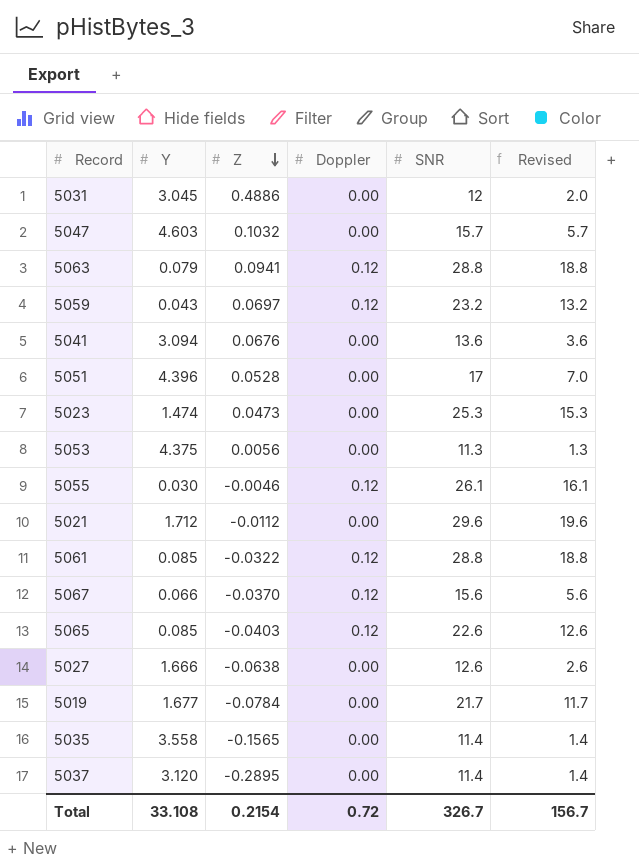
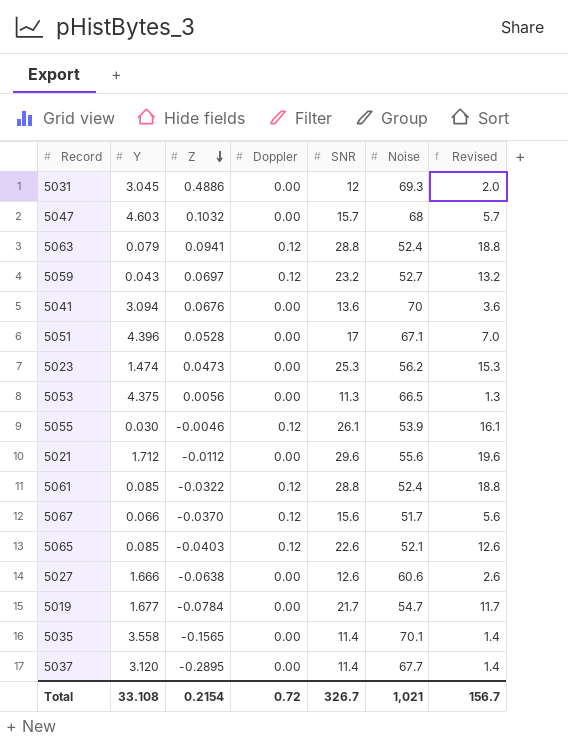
column Noise | position: none -> 6

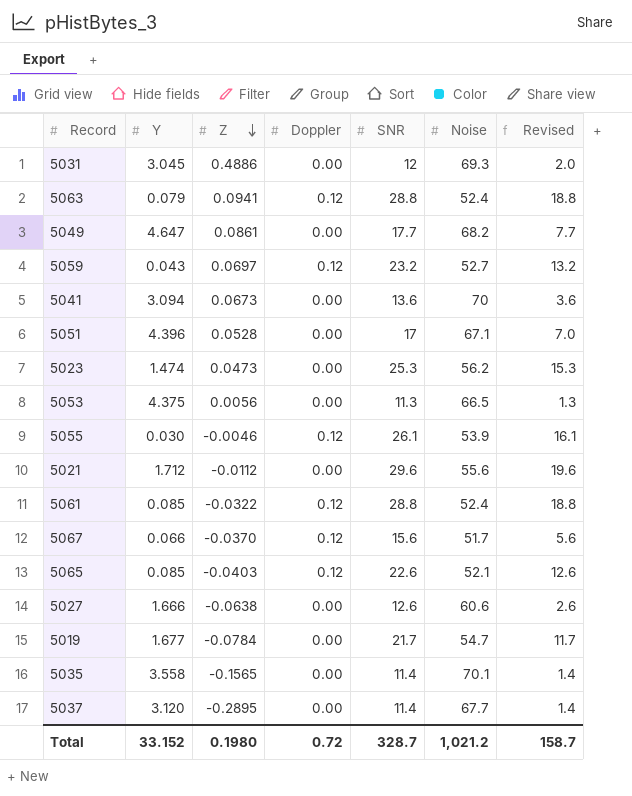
row 5047: 4.603 | 0.1032 | 0.00 | 15.7 | 68 | 5.7 -> none
row 5049: none -> 4.647 | 0.0861 | 0.00 | 17.7 | 68.2 | 7.7
5041 | Z: 0.0676 -> 0.0673
Total | Y: 33.108 -> 33.152
Total | Z: 0.2154 -> 0.1980
Total | SNR: 326.7 -> 328.7
Total | Noise: 1,021 -> 1,021.2
Total | Revised: 156.7 -> 158.7

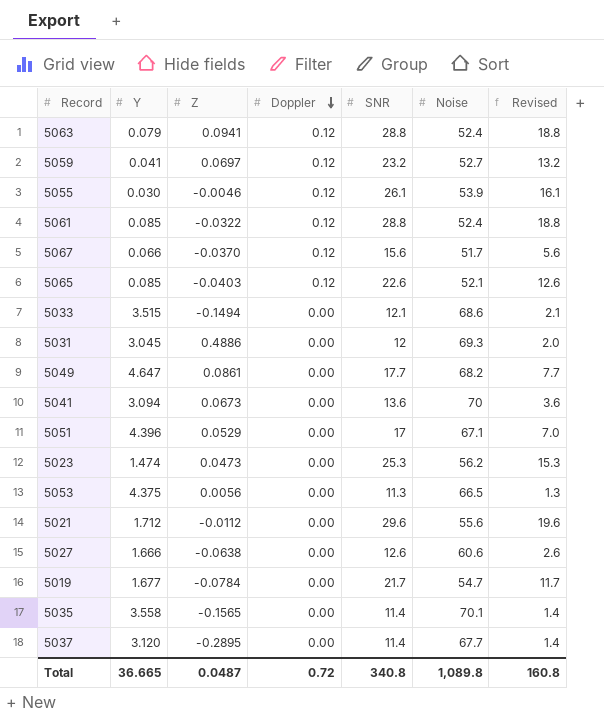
row order: Z descending -> Doppler descending
5059 | Y: 0.043 -> 0.041
row 5033: none -> 3.515 | -0.1494 | 0.00 | 12.1 | 68.6 | 2.1
5051 | Z: 0.0528 -> 0.0529
Total | Y: 33.152 -> 36.665
Total | Z: 0.1980 -> 0.0487
Total | SNR: 328.7 -> 340.8
Total | Noise: 1,021.2 -> 1,089.8
Total | Revised: 158.7 -> 160.8

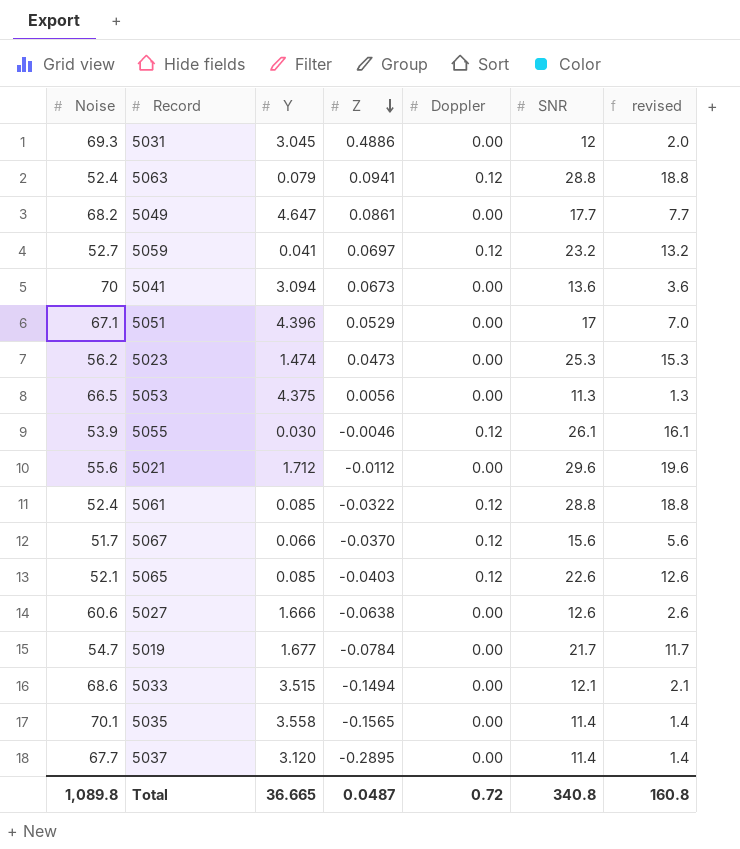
row order: Doppler descending -> Z descending
column Noise | position: 6 -> 1
column name: Revised -> revised

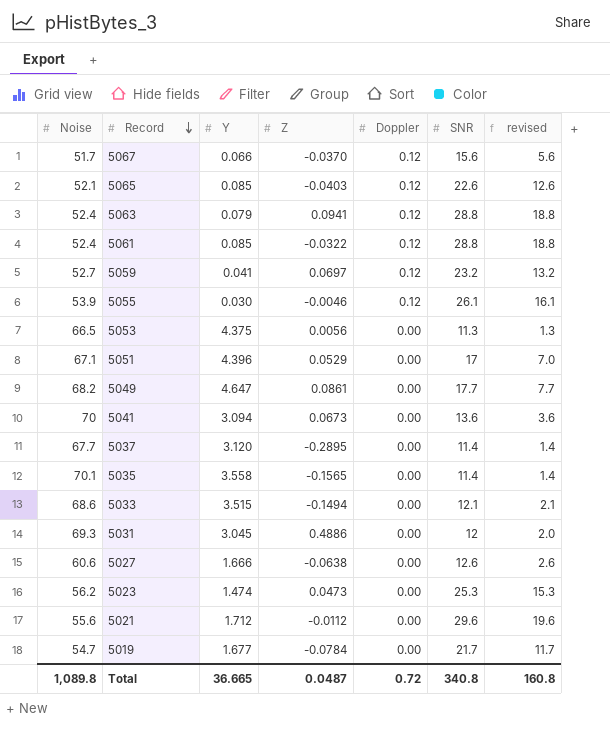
row order: Z descending -> Record descending

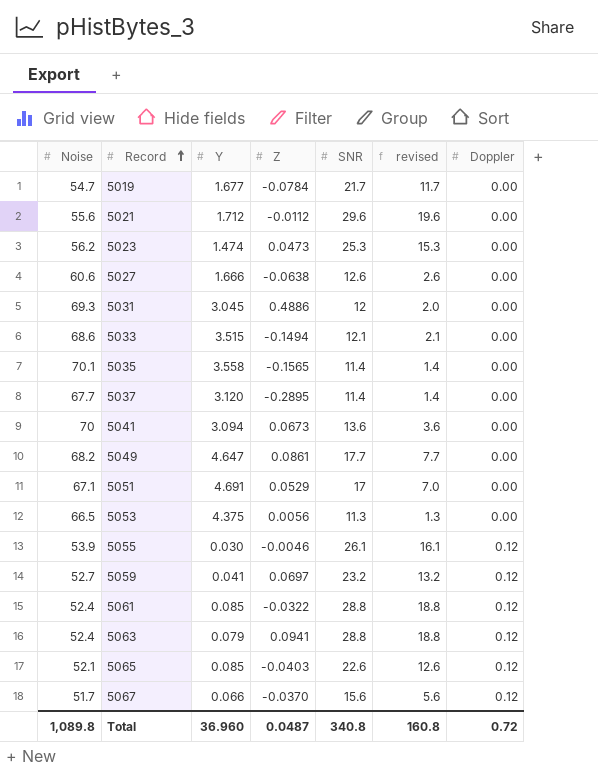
row order: Record descending -> Record ascending
column Doppler | position: 5 -> 7
5051 | Y: 4.396 -> 4.691
Total | Y: 36.665 -> 36.960

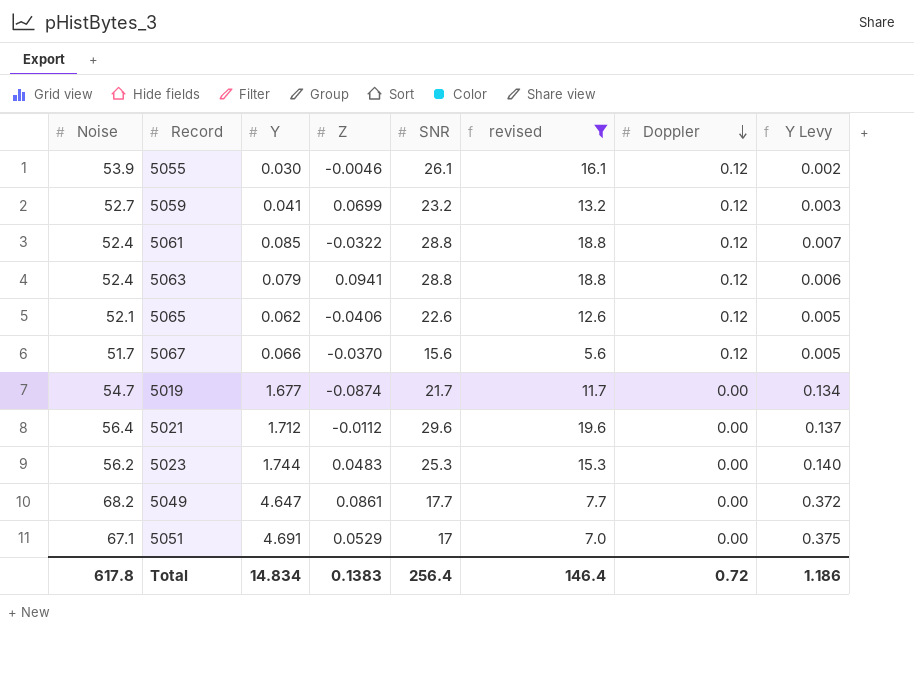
filter: none -> revised >= 5.6
row order: Record ascending -> Doppler descending
column Y Levy | formula: none -> [Y] * 0.08
5059 | Z: 0.0697 -> 0.0699
5065 | Y: 0.085 -> 0.062
5065 | Z: -0.0403 -> -0.0406
5019 | Z: -0.0784 -> -0.0874
5021 | Noise: 55.6 -> 56.4
5023 | Y: 1.474 -> 1.744
5023 | Z: 0.0473 -> 0.0483
Total | Noise: 1,089.8 -> 617.8
Total | Y: 36.960 -> 14.834
Total | Z: 0.0487 -> 0.1383
Total | SNR: 340.8 -> 256.4
Total | revised: 160.8 -> 146.4

